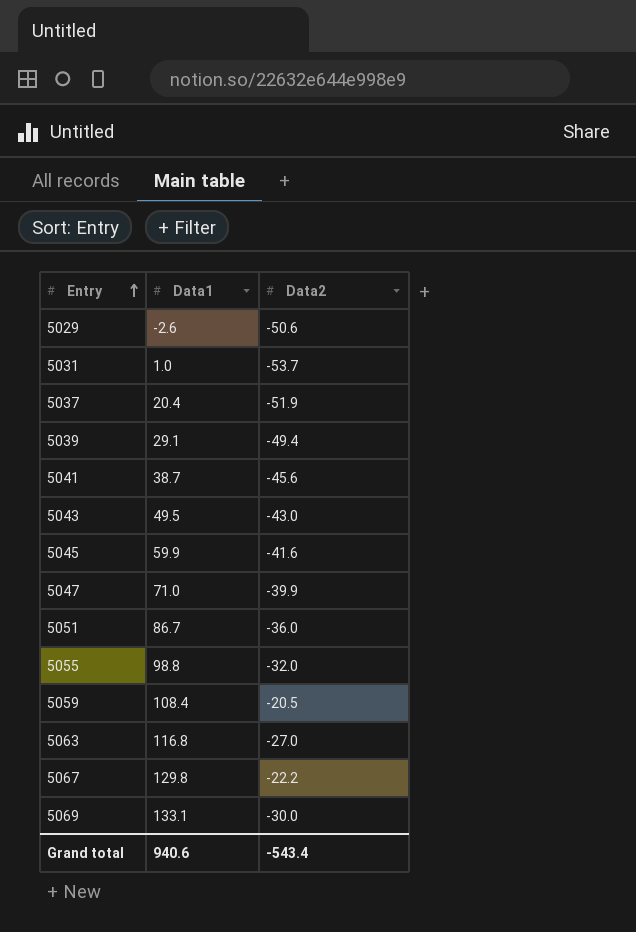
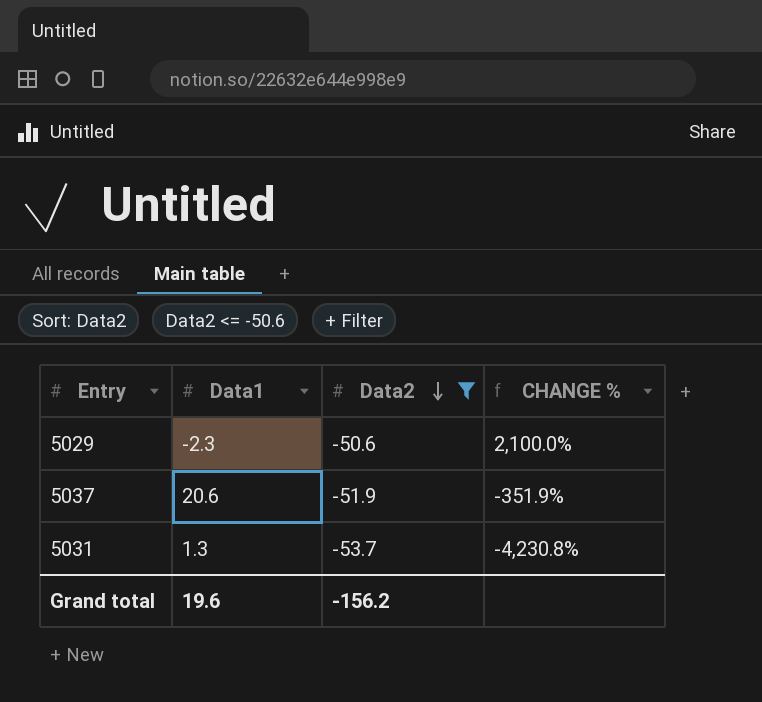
filter: none -> Data2 <= -50.6
row order: Entry ascending -> Data2 descending
column CHANGE % | formula: none -> ([Data2] - [Data1]) / [Data1]
5029 | Data1: -2.6 -> -2.3
5037 | Data1: 20.4 -> 20.6
5031 | Data1: 1.0 -> 1.3
Grand total | Data1: 940.6 -> 19.6
Grand total | Data2: -543.4 -> -156.2

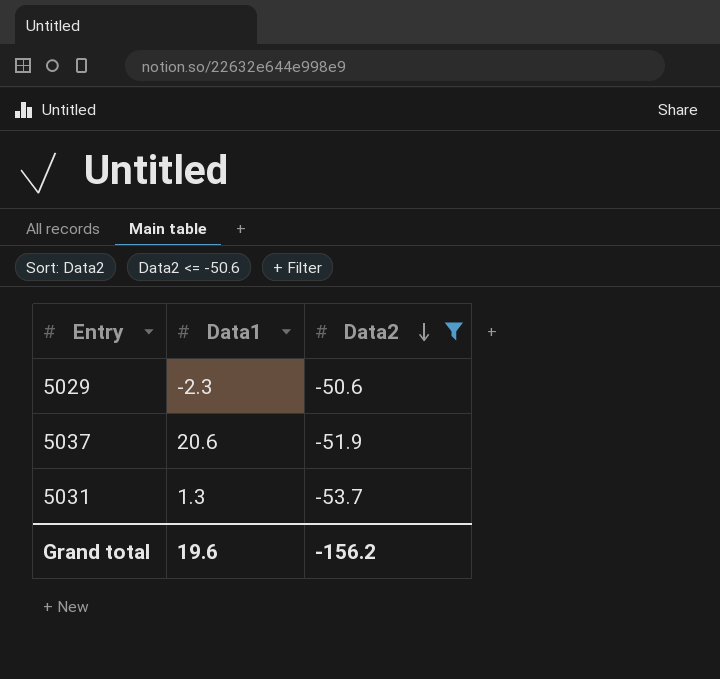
column CHANGE % | formula: ([Data2] - [Data1]) / [Data1] -> none

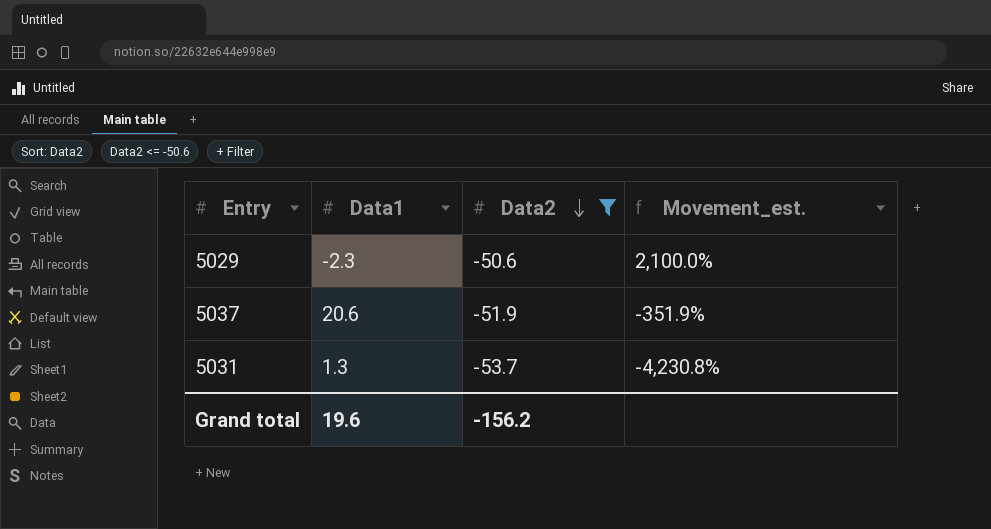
column Movement_est. | formula: none -> ([Data2] - [Data1]) / [Data1]

